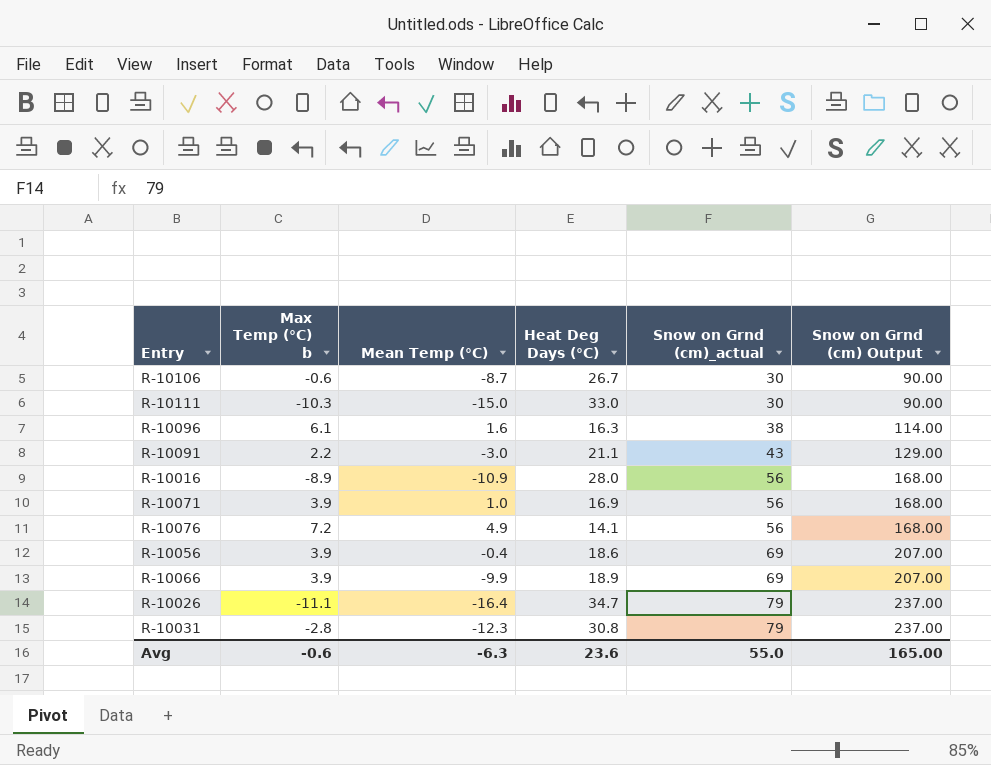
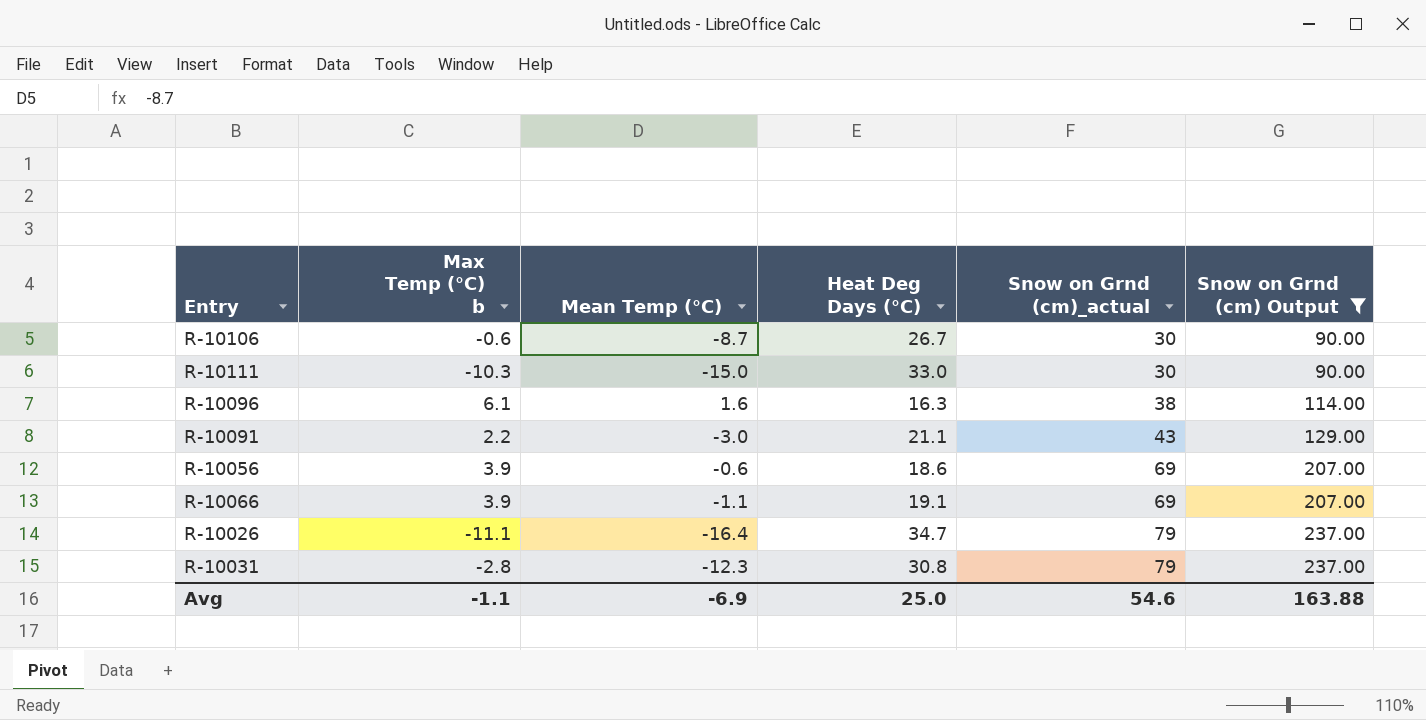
filter: none -> Snow on Grnd (cm) Output != 168.00
R-10056 | Mean Temp (°C): -0.4 -> -0.6
R-10066 | Mean Temp (°C): -9.9 -> -1.1
R-10066 | Heat Deg Days (°C): 18.9 -> 19.1
Avg | Max Temp (°C) b: -0.6 -> -1.1
Avg | Mean Temp (°C): -6.3 -> -6.9
Avg | Heat Deg Days (°C): 23.6 -> 25.0
Avg | Snow on Grnd (cm)_actual: 55.0 -> 54.6
Avg | Snow on Grnd (cm) Output: 165.00 -> 163.88

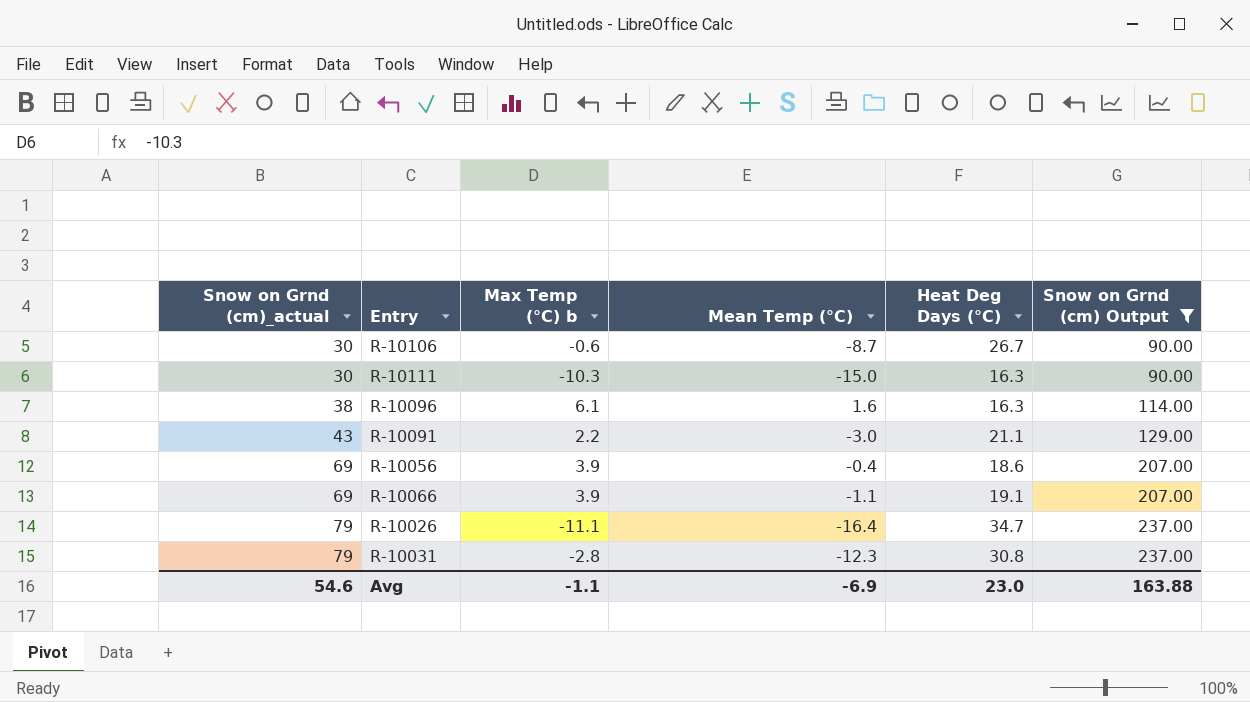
column Snow on Grnd (cm)_actual | position: 5 -> 1
R-10111 | Heat Deg Days (°C): 33.0 -> 16.3
R-10056 | Mean Temp (°C): -0.6 -> -0.4
Avg | Heat Deg Days (°C): 25.0 -> 23.0

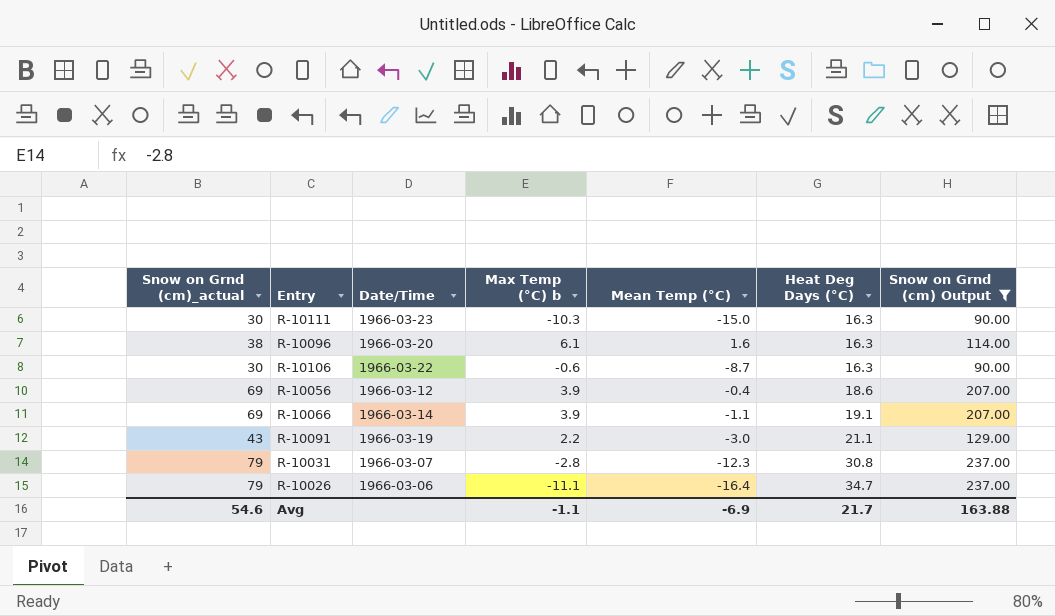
row order: Snow on Grnd (cm)_actual ascending -> Heat Deg Days (°C) ascending
column Date/Time | position: none -> 3
R-10106 | Heat Deg Days (°C): 26.7 -> 16.3
Avg | Heat Deg Days (°C): 23.0 -> 21.7

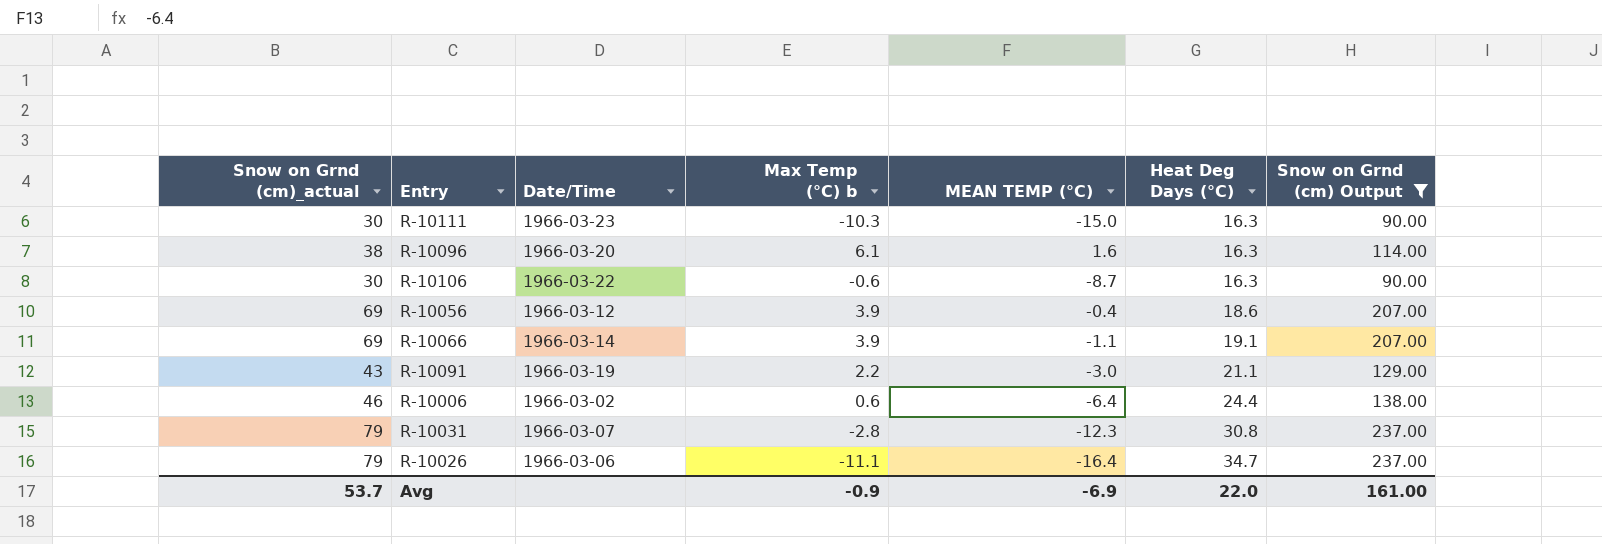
column name: Mean Temp (°C) -> MEAN TEMP (°C)
row R-10006: none -> 46 | 1966-03-02 | 0.6 | -6.4 | 24.4 | 138.00
Avg | Snow on Grnd (cm)_actual: 54.6 -> 53.7
Avg | Max Temp (°C) b: -1.1 -> -0.9
Avg | Heat Deg Days (°C): 21.7 -> 22.0
Avg | Snow on Grnd (cm) Output: 163.88 -> 161.00

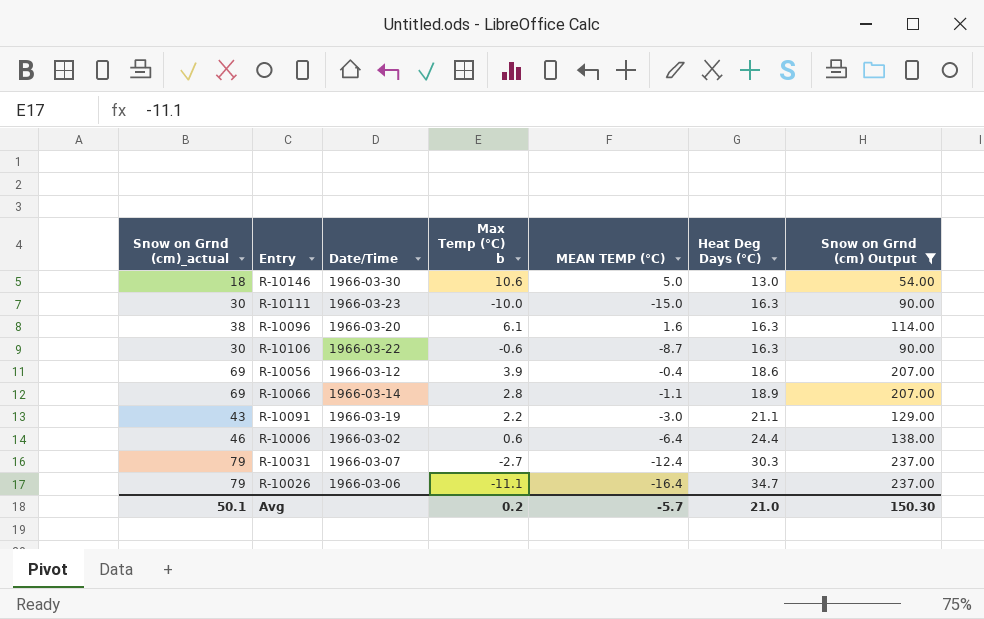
row R-10146: none -> 18 | 1966-03-30 | 10.6 | 5.0 | 13.0 | 54.00
R-10111 | Max Temp (°C) b: -10.3 -> -10.0
R-10066 | Max Temp (°C) b: 3.9 -> 2.8
R-10066 | Heat Deg Days (°C): 19.1 -> 18.9
R-10031 | Max Temp (°C) b: -2.8 -> -2.7
R-10031 | MEAN TEMP (°C): -12.3 -> -12.4
R-10031 | Heat Deg Days (°C): 30.8 -> 30.3
Avg | Snow on Grnd (cm)_actual: 53.7 -> 50.1
Avg | Max Temp (°C) b: -0.9 -> 0.2
Avg | MEAN TEMP (°C): -6.9 -> -5.7
Avg | Heat Deg Days (°C): 22.0 -> 21.0
Avg | Snow on Grnd (cm) Output: 161.00 -> 150.30

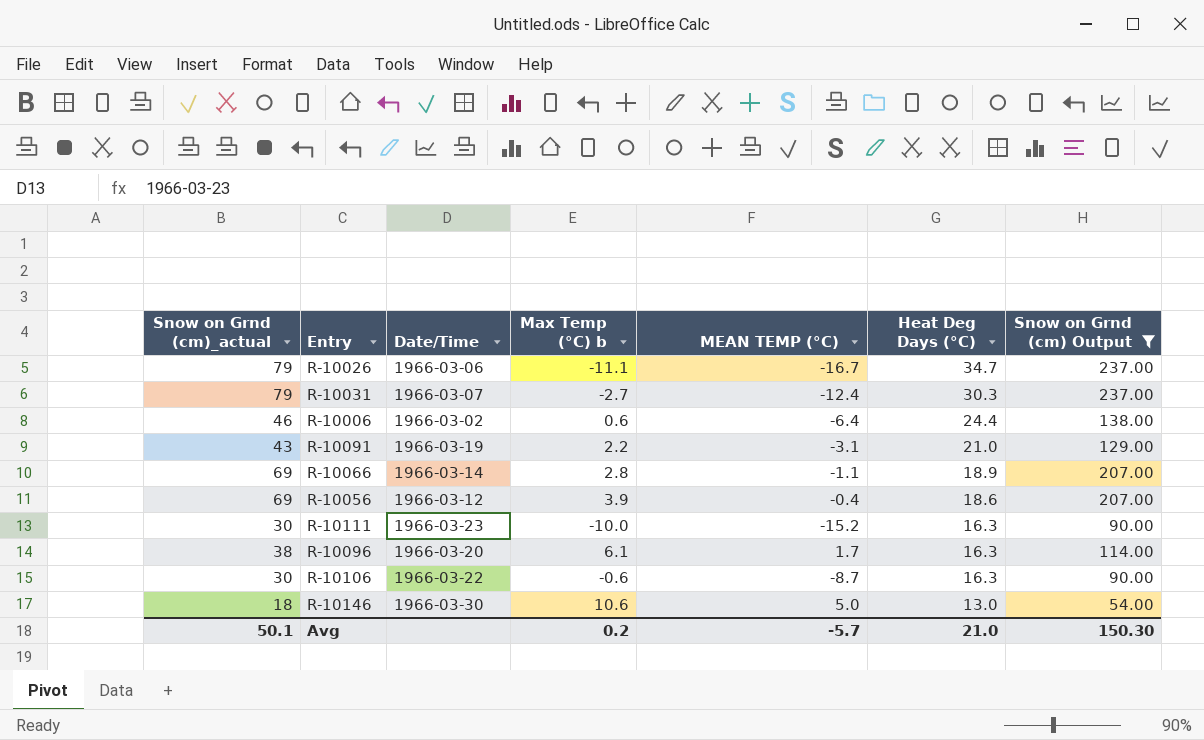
row order: Heat Deg Days (°C) ascending -> Heat Deg Days (°C) descending
R-10026 | MEAN TEMP (°C): -16.4 -> -16.7
R-10091 | MEAN TEMP (°C): -3.0 -> -3.1
R-10091 | Heat Deg Days (°C): 21.1 -> 21.0
R-10111 | MEAN TEMP (°C): -15.0 -> -15.2
R-10096 | MEAN TEMP (°C): 1.6 -> 1.7

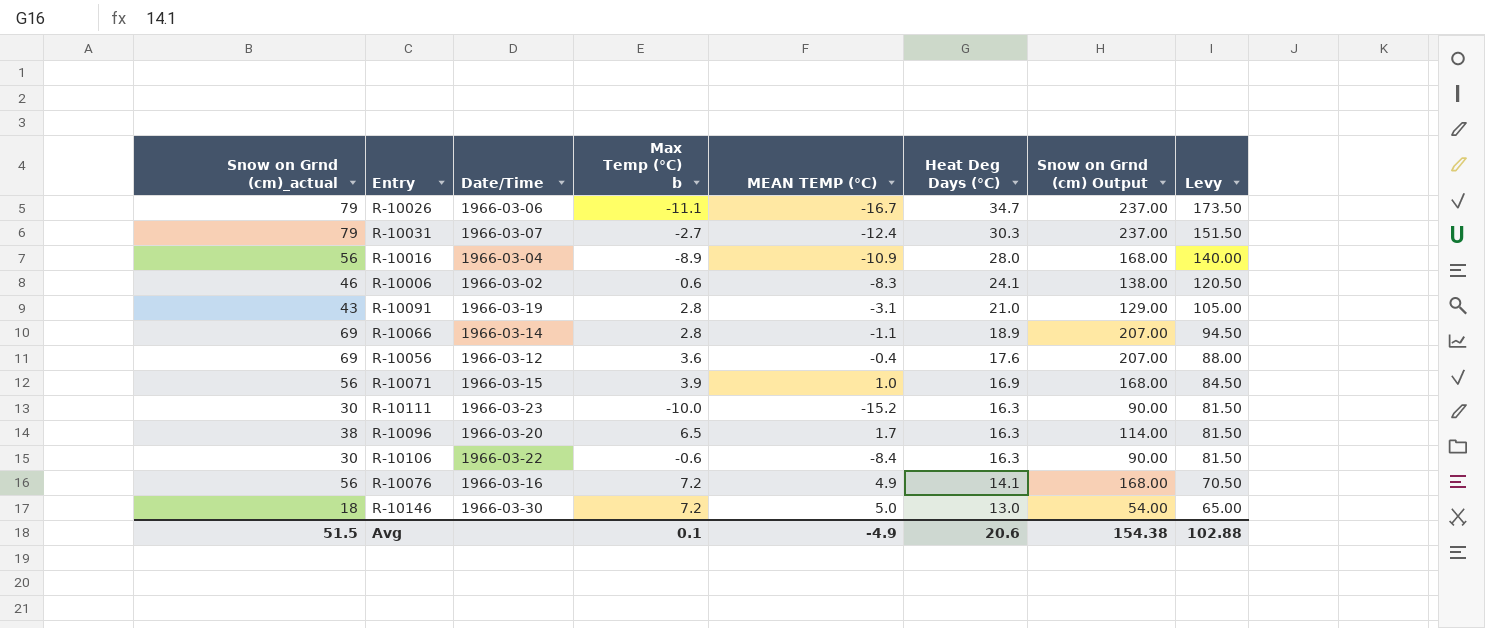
filter: Snow on Grnd (cm) Output != 168.00 -> none
column Levy | formula: none -> [Heat Deg Days (°C)] * 5
R-10006 | MEAN TEMP (°C): -6.4 -> -8.3
R-10006 | Heat Deg Days (°C): 24.4 -> 24.1
R-10091 | Max Temp (°C) b: 2.2 -> 2.8
R-10056 | Max Temp (°C) b: 3.9 -> 3.6
R-10056 | Heat Deg Days (°C): 18.6 -> 17.6
R-10096 | Max Temp (°C) b: 6.1 -> 6.5
R-10106 | MEAN TEMP (°C): -8.7 -> -8.4
R-10146 | Max Temp (°C) b: 10.6 -> 7.2
Avg | Snow on Grnd (cm)_actual: 50.1 -> 51.5
Avg | Max Temp (°C) b: 0.2 -> 0.1
Avg | MEAN TEMP (°C): -5.7 -> -4.9
Avg | Heat Deg Days (°C): 21.0 -> 20.6
Avg | Snow on Grnd (cm) Output: 150.30 -> 154.38

